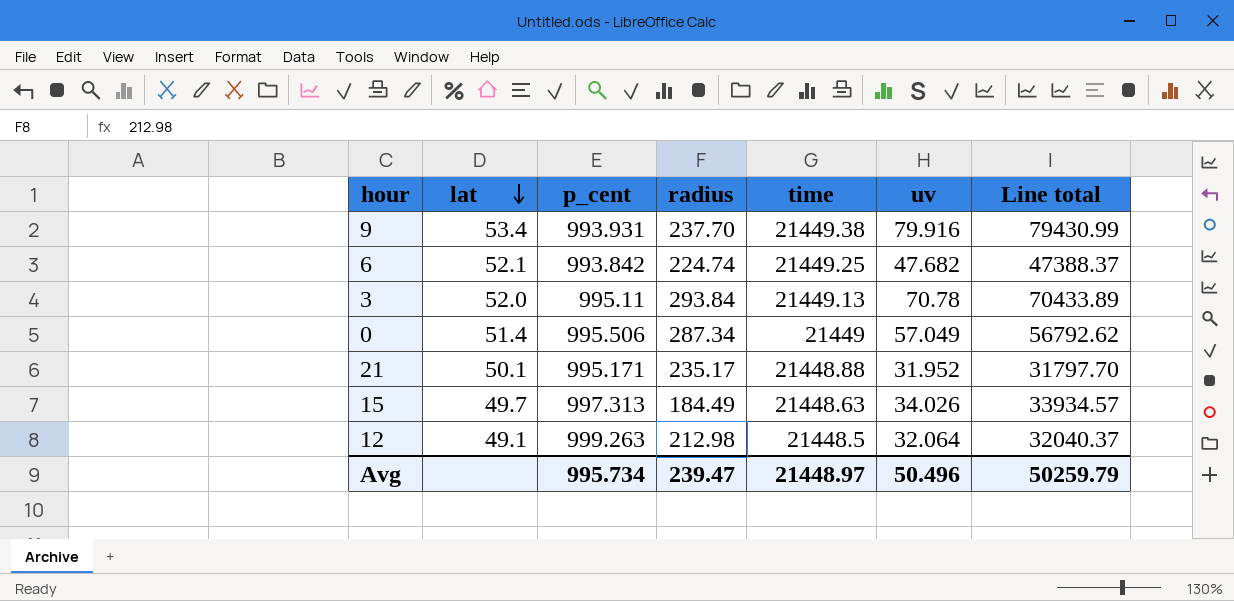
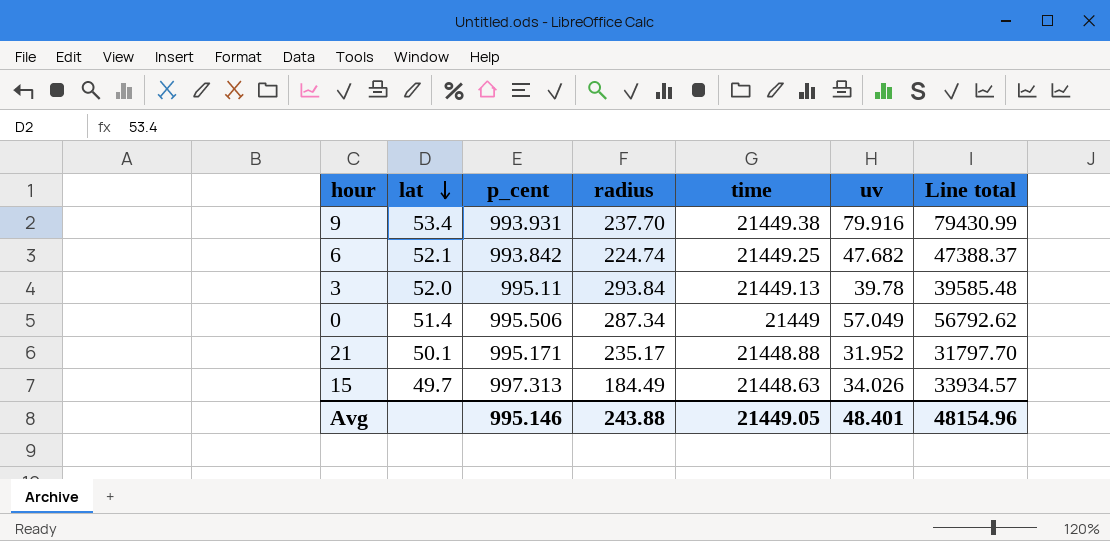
row 12: 49.1 | 999.263 | 212.98 | 21448.5 | 32.064 | 32040.37 -> none
3 | uv: 70.78 -> 39.78
3 | Line total: 70433.89 -> 39585.48
Avg | p_cent: 995.734 -> 995.146
Avg | radius: 239.47 -> 243.88
Avg | time: 21448.97 -> 21449.05
Avg | uv: 50.496 -> 48.401
Avg | Line total: 50259.79 -> 48154.96

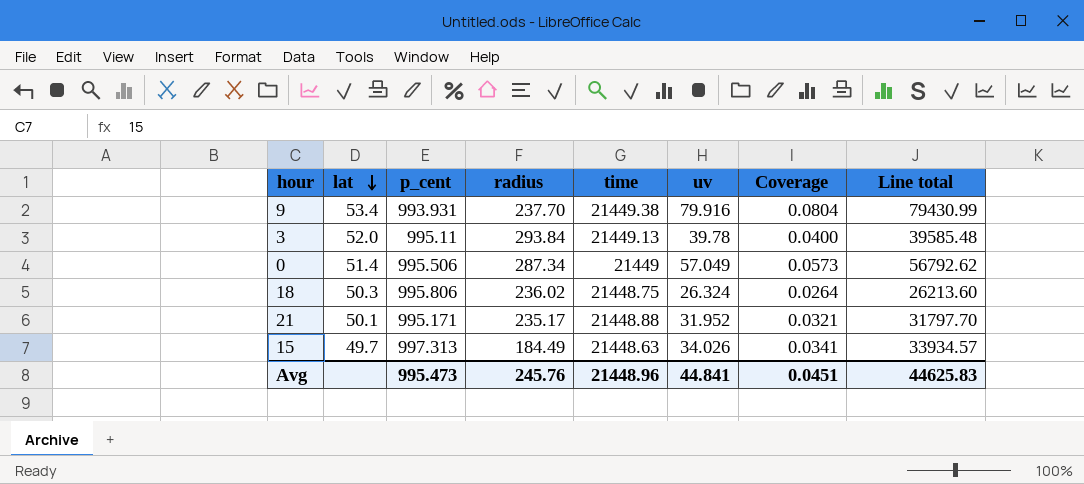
column Coverage | formula: none -> [uv] / [p_cent]
row 6: 52.1 | 993.842 | 224.74 | 21449.25 | 47.682 | 47388.37 -> none
row 18: none -> 50.3 | 995.806 | 236.02 | 21448.75 | 26.324 | 0.0264 | 26213.60
Avg | p_cent: 995.146 -> 995.473
Avg | radius: 243.88 -> 245.76
Avg | time: 21449.05 -> 21448.96
Avg | uv: 48.401 -> 44.841
Avg | Line total: 48154.96 -> 44625.83

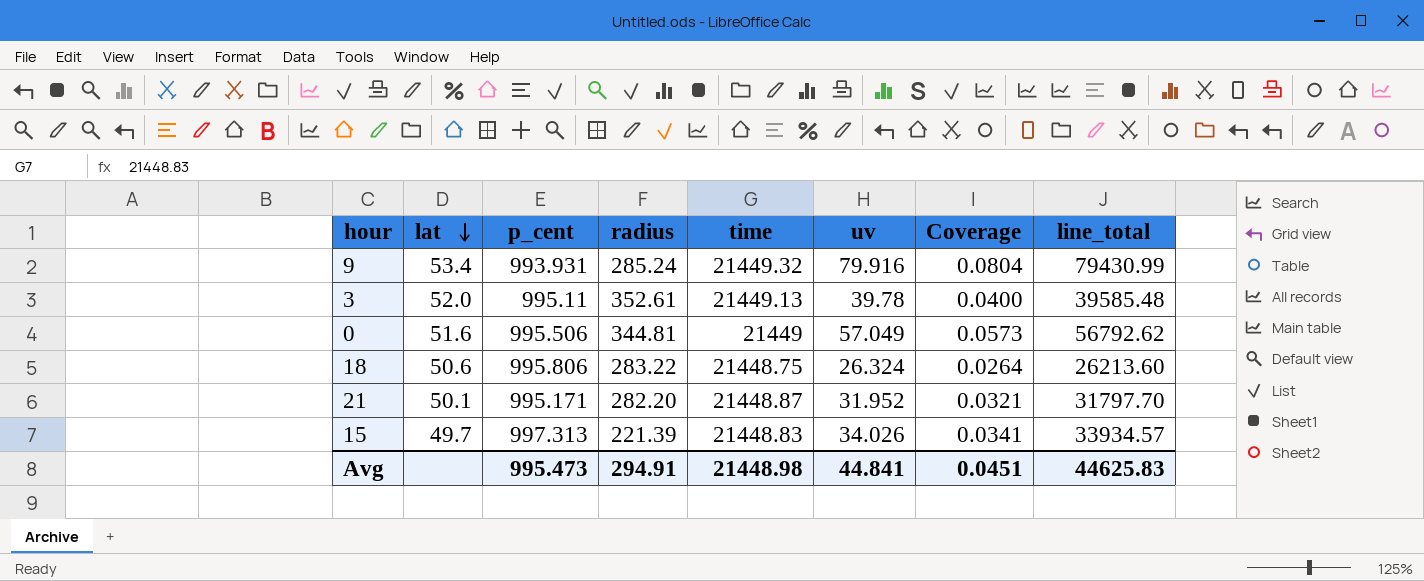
column name: Line total -> line_total
9 | radius: 237.70 -> 285.24
9 | time: 21449.38 -> 21449.32
3 | radius: 293.84 -> 352.61
0 | lat: 51.4 -> 51.6
0 | radius: 287.34 -> 344.81
18 | lat: 50.3 -> 50.6
18 | radius: 236.02 -> 283.22
21 | radius: 235.17 -> 282.20
21 | time: 21448.88 -> 21448.87
15 | radius: 184.49 -> 221.39
15 | time: 21448.63 -> 21448.83
Avg | radius: 245.76 -> 294.91
Avg | time: 21448.96 -> 21448.98

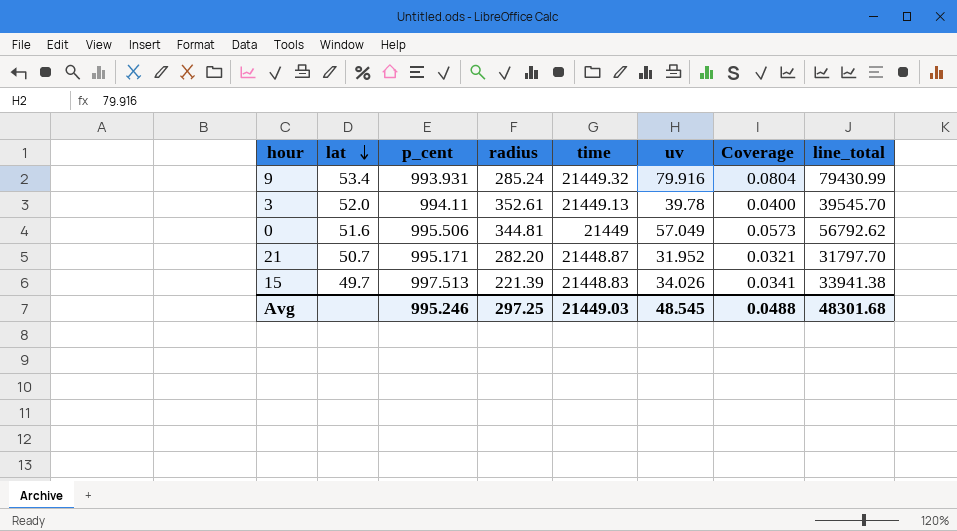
row 18: 50.6 | 995.806 | 283.22 | 21448.75 | 26.324 | 0.0264 | 26213.60 -> none
3 | p_cent: 995.11 -> 994.11
3 | line_total: 39585.48 -> 39545.70
21 | lat: 50.1 -> 50.7
15 | p_cent: 997.313 -> 997.513
15 | line_total: 33934.57 -> 33941.38
Avg | p_cent: 995.473 -> 995.246
Avg | radius: 294.91 -> 297.25
Avg | time: 21448.98 -> 21449.03
Avg | uv: 44.841 -> 48.545
Avg | Coverage: 0.0451 -> 0.0488
Avg | line_total: 44625.83 -> 48301.68

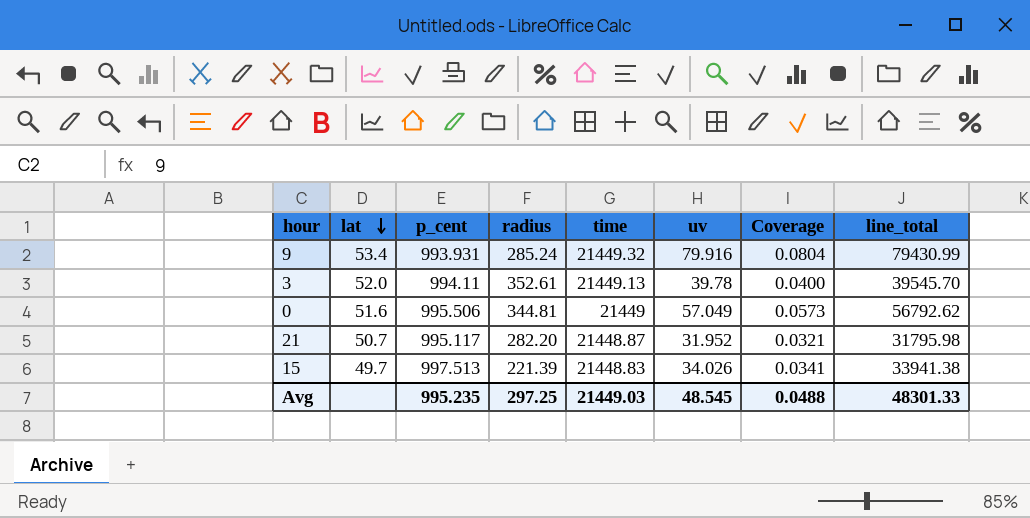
21 | p_cent: 995.171 -> 995.117
21 | line_total: 31797.70 -> 31795.98
Avg | p_cent: 995.246 -> 995.235
Avg | line_total: 48301.68 -> 48301.33

